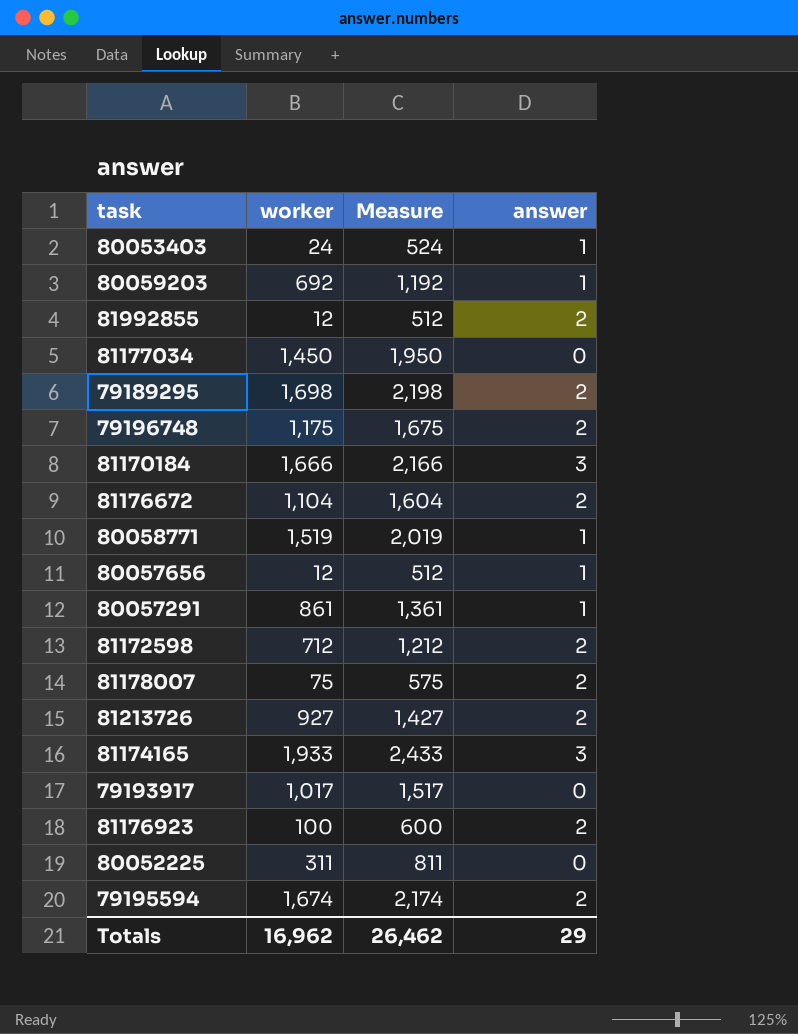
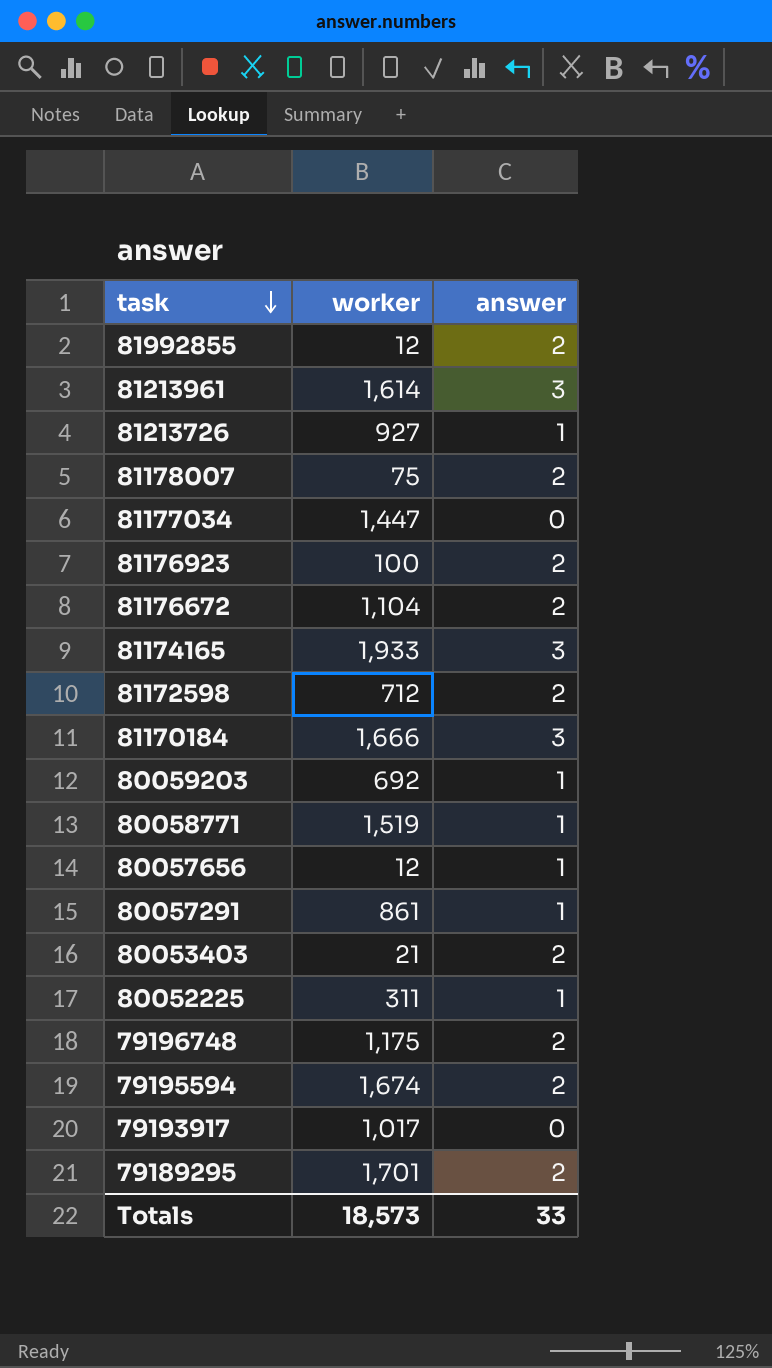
row order: none -> task descending
column Measure | formula: [worker] + 500 -> none
row 81213961: none -> 1,614 | 3
81213726 | answer: 2 -> 1
81177034 | worker: 1,450 -> 1,447
80053403 | worker: 24 -> 21
80053403 | answer: 1 -> 2
80052225 | answer: 0 -> 1
79189295 | worker: 1,698 -> 1,701
Totals | worker: 16,962 -> 18,573
Totals | answer: 29 -> 33

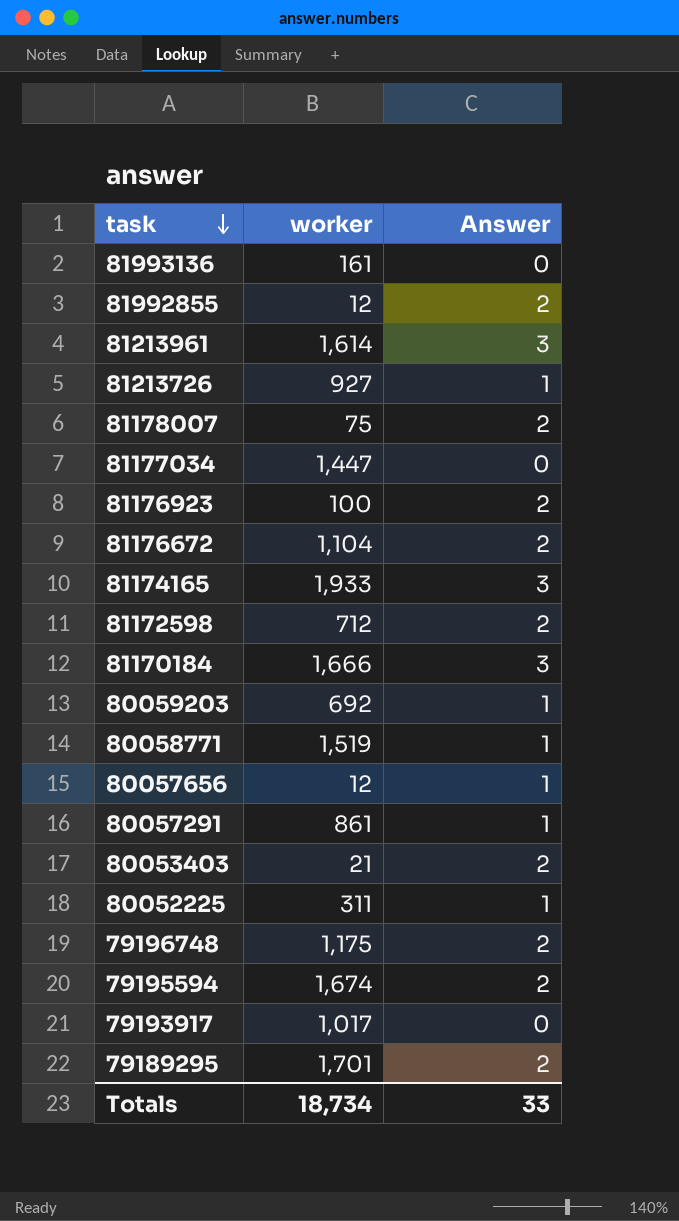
column name: answer -> Answer
row 81993136: none -> 161 | 0
Totals | worker: 18,573 -> 18,734

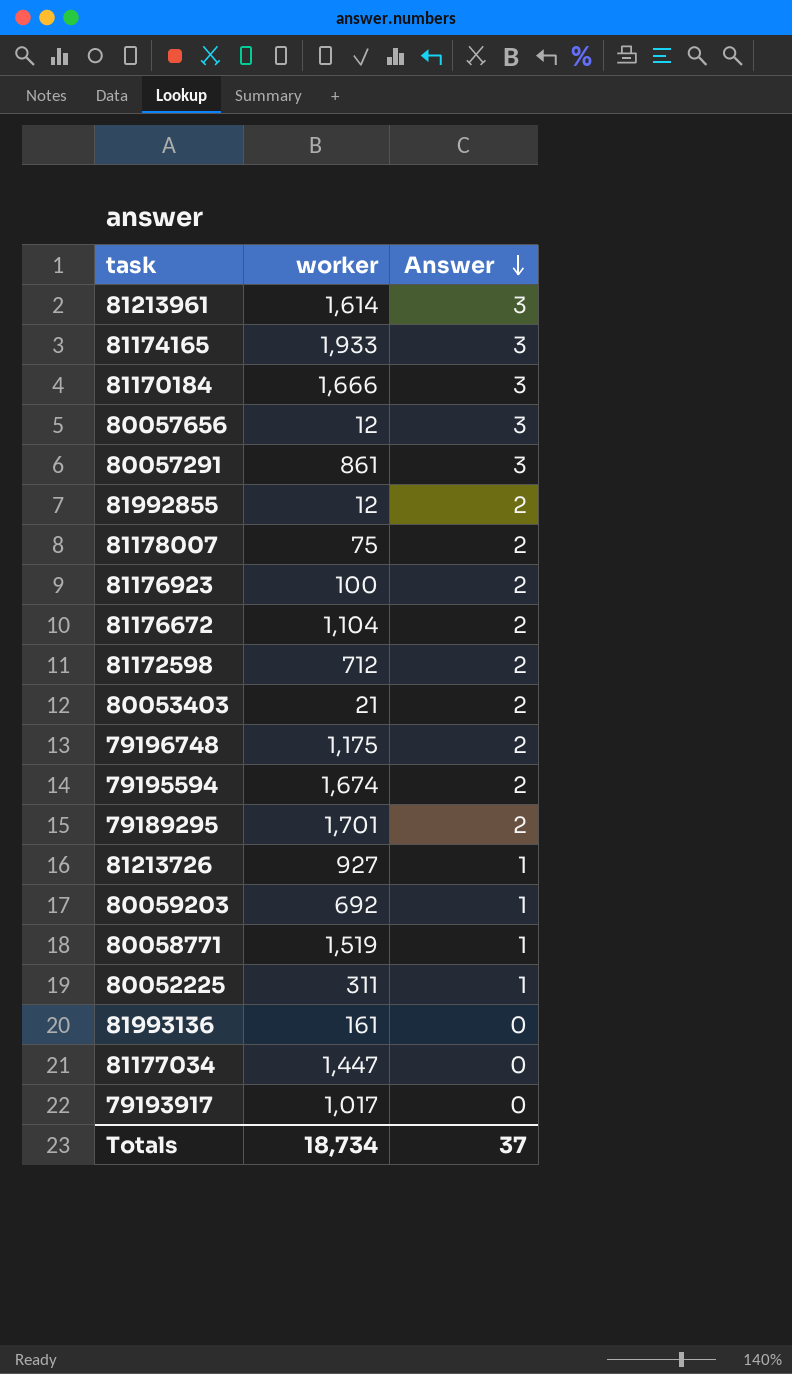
row order: task descending -> Answer descending
80057656 | Answer: 1 -> 3
80057291 | Answer: 1 -> 3
Totals | Answer: 33 -> 37

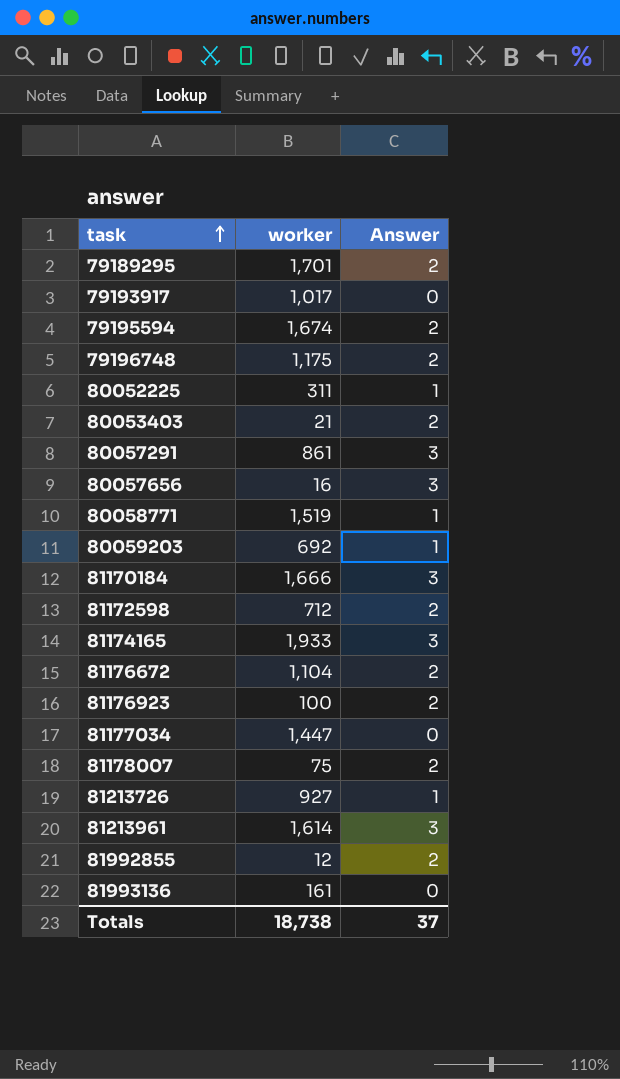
row order: Answer descending -> task ascending
80057656 | worker: 12 -> 16
Totals | worker: 18,734 -> 18,738

